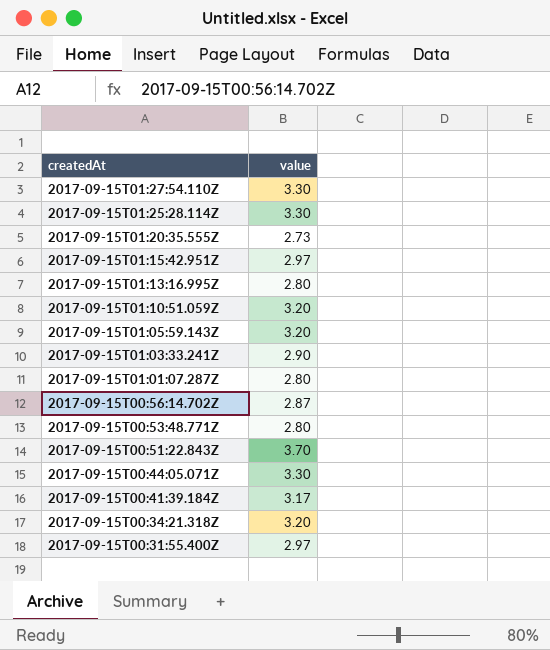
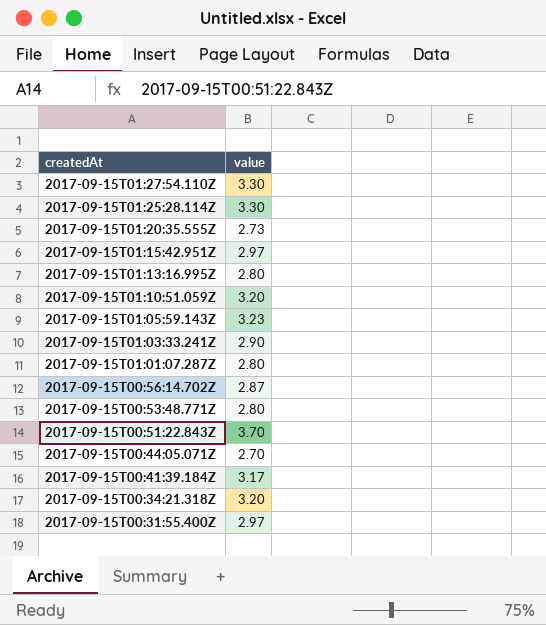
2017-09-15T01:05:59.143Z | value: 3.20 -> 3.23
2017-09-15T00:44:05.071Z | value: 3.30 -> 2.70

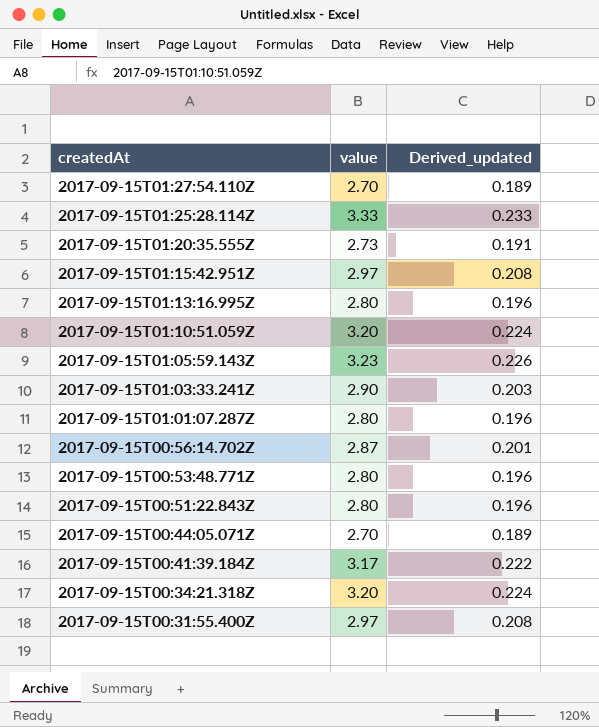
column Derived_updated | formula: none -> [value] * 0.07
2017-09-15T01:27:54.110Z | value: 3.30 -> 2.70
2017-09-15T01:25:28.114Z | value: 3.30 -> 3.33
2017-09-15T00:51:22.843Z | value: 3.70 -> 2.80

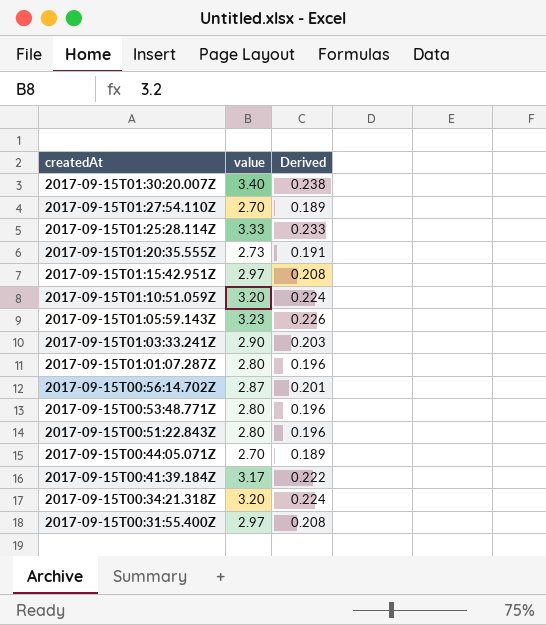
column name: Derived_updated -> Derived
row 2017-09-15T01:13:16.995Z: 2.80 | 0.196 -> none
row 2017-09-15T01:30:20.007Z: none -> 3.40 | 0.238

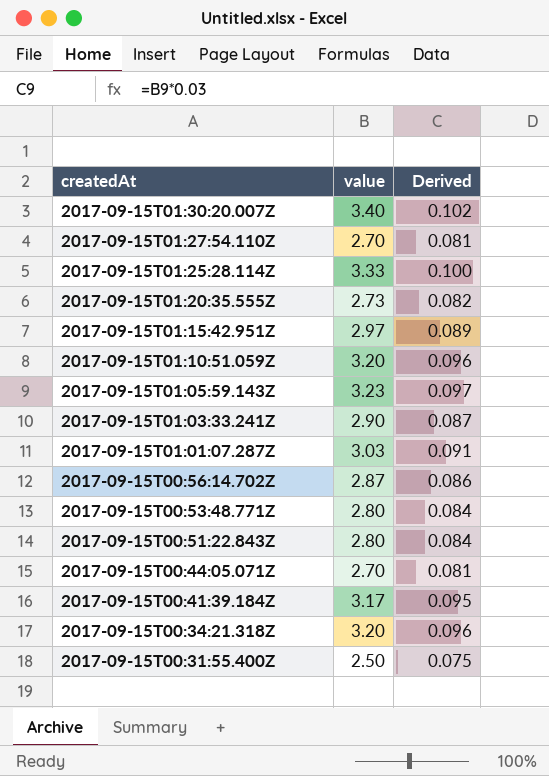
column Derived | formula: [value] * 0.07 -> [value] * 0.03
2017-09-15T01:01:07.287Z | value: 2.80 -> 3.03
2017-09-15T00:31:55.400Z | value: 2.97 -> 2.50

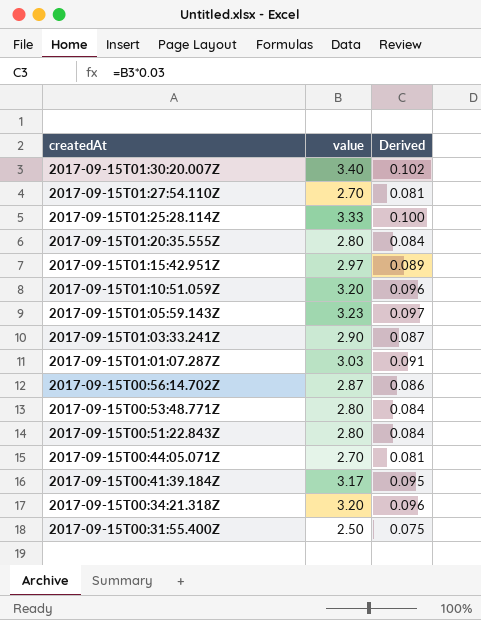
2017-09-15T01:20:35.555Z | value: 2.73 -> 2.80
2017-09-15T01:20:35.555Z | Derived: 0.082 -> 0.084

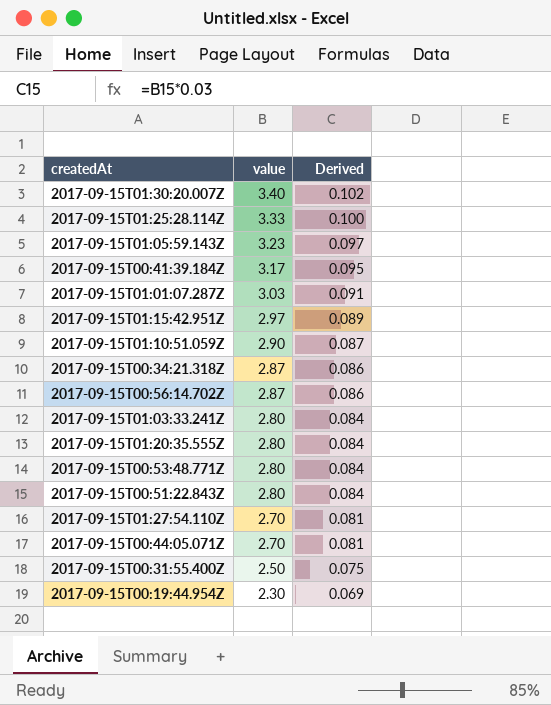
row order: createdAt descending -> value descending
2017-09-15T01:10:51.059Z | value: 3.20 -> 2.90
2017-09-15T01:10:51.059Z | Derived: 0.096 -> 0.087
2017-09-15T00:34:21.318Z | value: 3.20 -> 2.87
2017-09-15T00:34:21.318Z | Derived: 0.096 -> 0.086
2017-09-15T01:03:33.241Z | value: 2.90 -> 2.80
2017-09-15T01:03:33.241Z | Derived: 0.087 -> 0.084
row 2017-09-15T00:19:44.954Z: none -> 2.30 | 0.069

